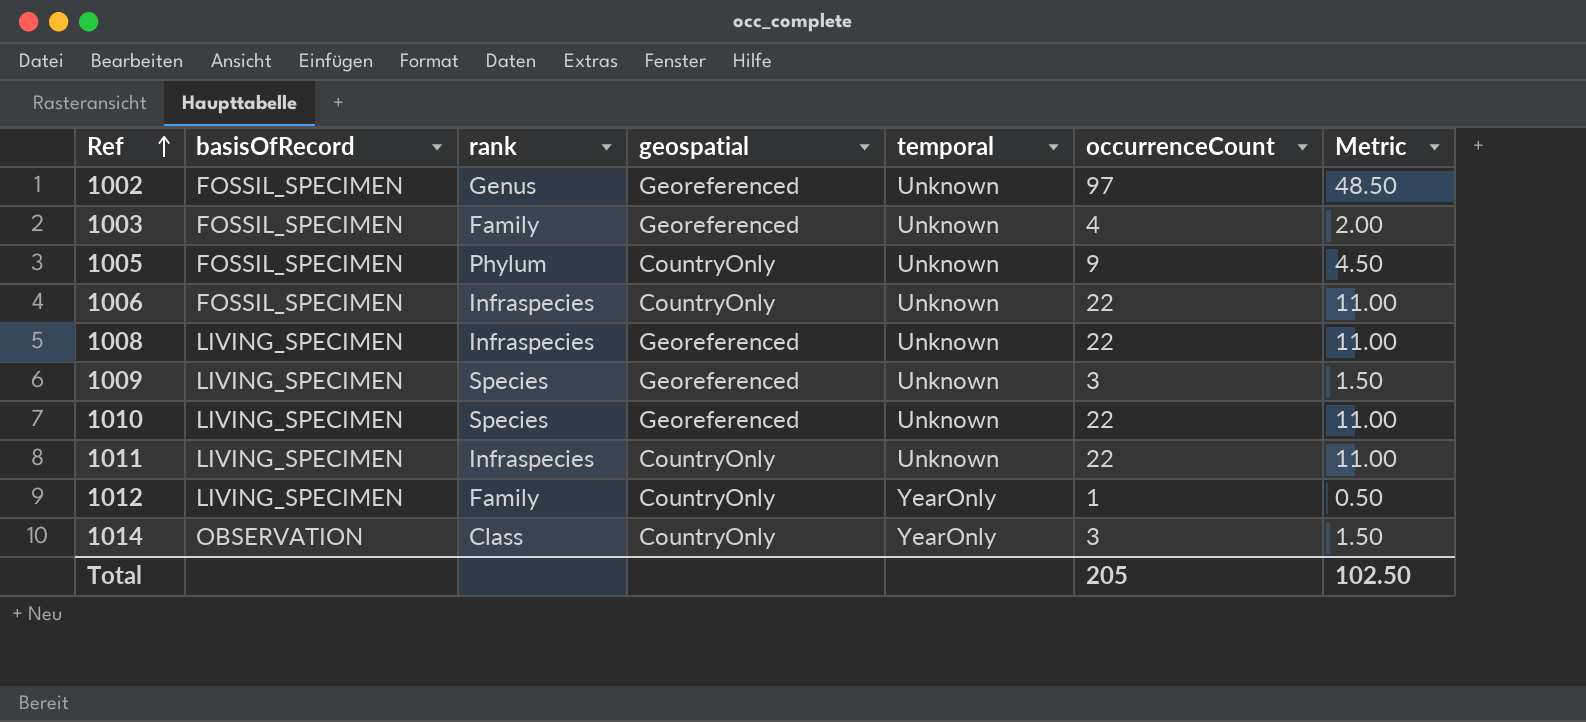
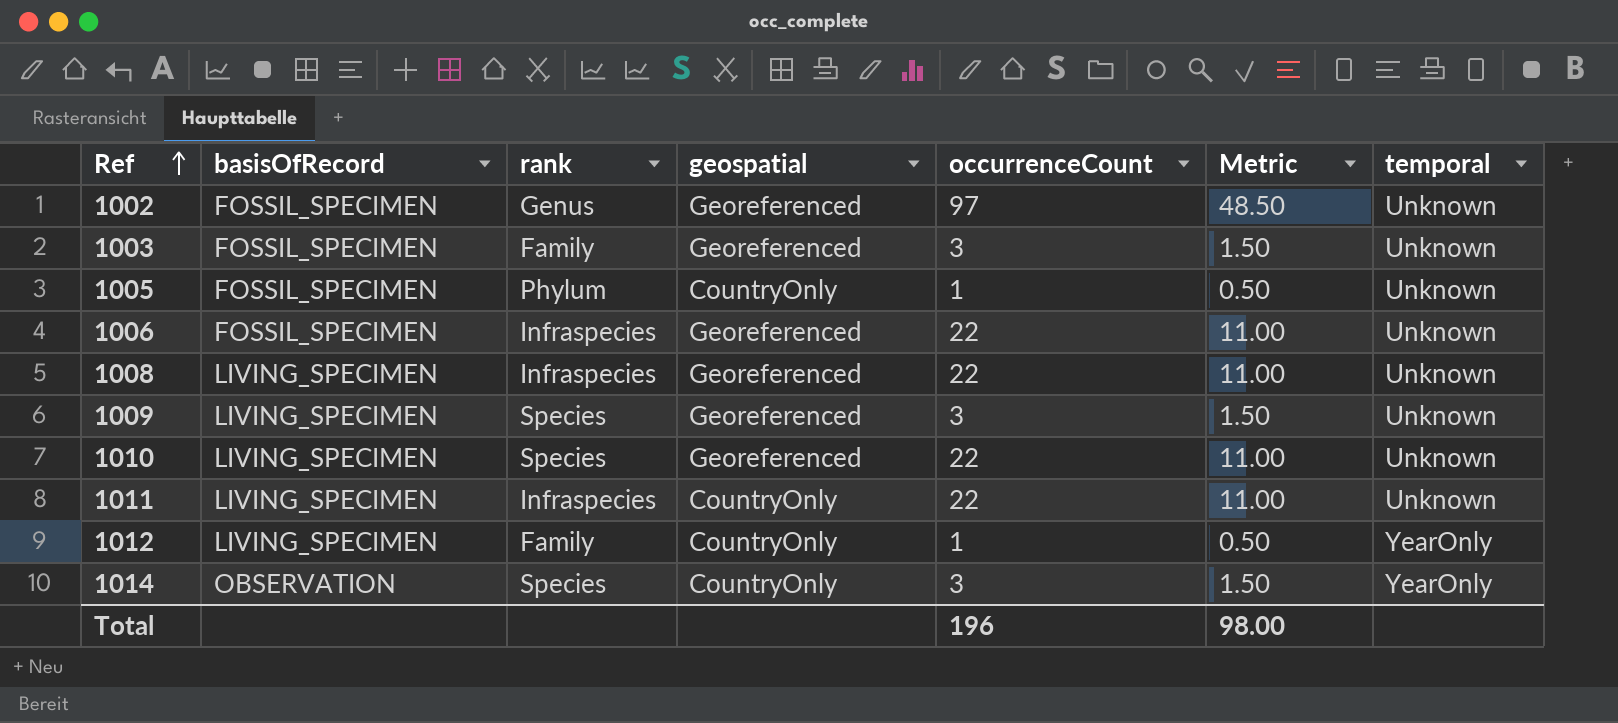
column temporal | position: 5 -> 7
1003 | occurrenceCount: 4 -> 3
1003 | Metric: 2.00 -> 1.50
1005 | occurrenceCount: 9 -> 1
1005 | Metric: 4.50 -> 0.50
1006 | geospatial: CountryOnly -> Georeferenced
1014 | rank: Class -> Species
Total | occurrenceCount: 205 -> 196
Total | Metric: 102.50 -> 98.00

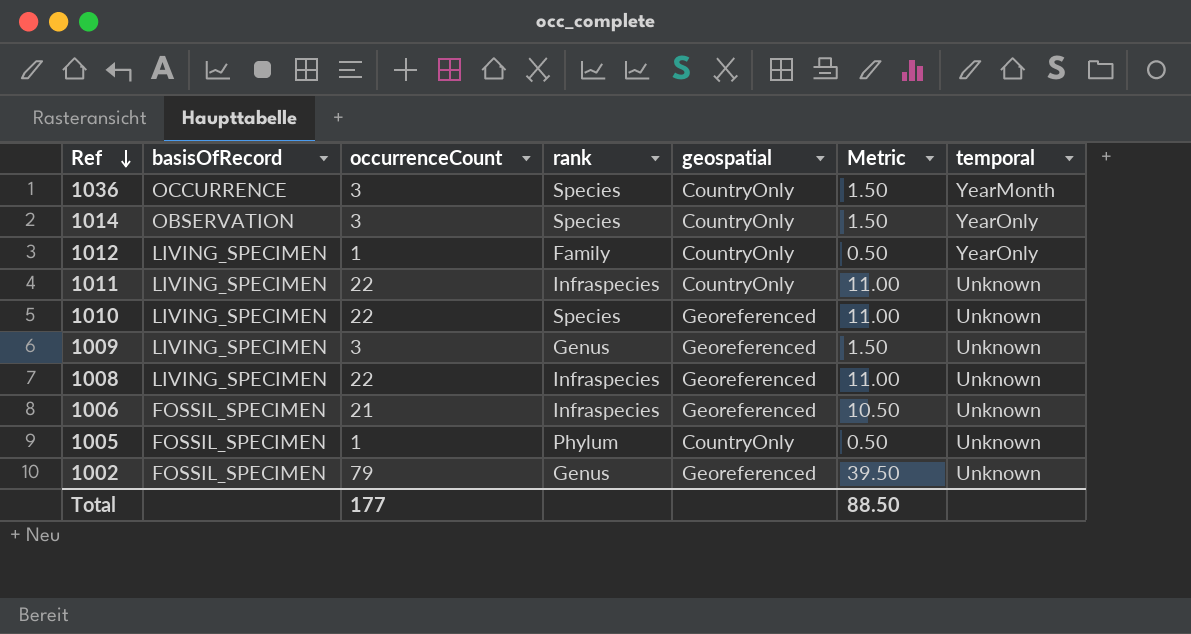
row order: Ref ascending -> Ref descending
column occurrenceCount | position: 5 -> 3
row 1003: FOSSIL_SPECIMEN | Family | Georeferenced | 3 | 1.50 | Unknown -> none
row 1036: none -> OCCURRENCE | 3 | Species | CountryOnly | 1.50 | YearMonth
1009 | rank: Species -> Genus
1006 | occurrenceCount: 22 -> 21
1006 | Metric: 11.00 -> 10.50
1002 | occurrenceCount: 97 -> 79
1002 | Metric: 48.50 -> 39.50
Total | occurrenceCount: 196 -> 177
Total | Metric: 98.00 -> 88.50

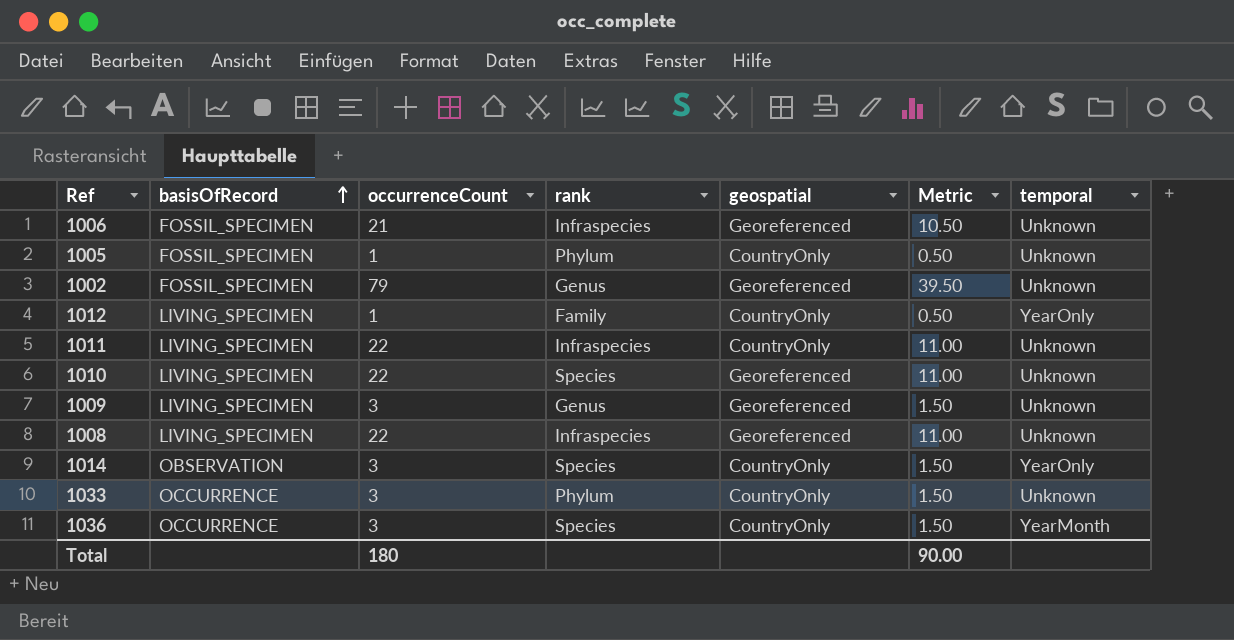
row order: Ref descending -> basisOfRecord ascending
row 1033: none -> OCCURRENCE | 3 | Phylum | CountryOnly | 1.50 | Unknown
Total | occurrenceCount: 177 -> 180
Total | Metric: 88.50 -> 90.00

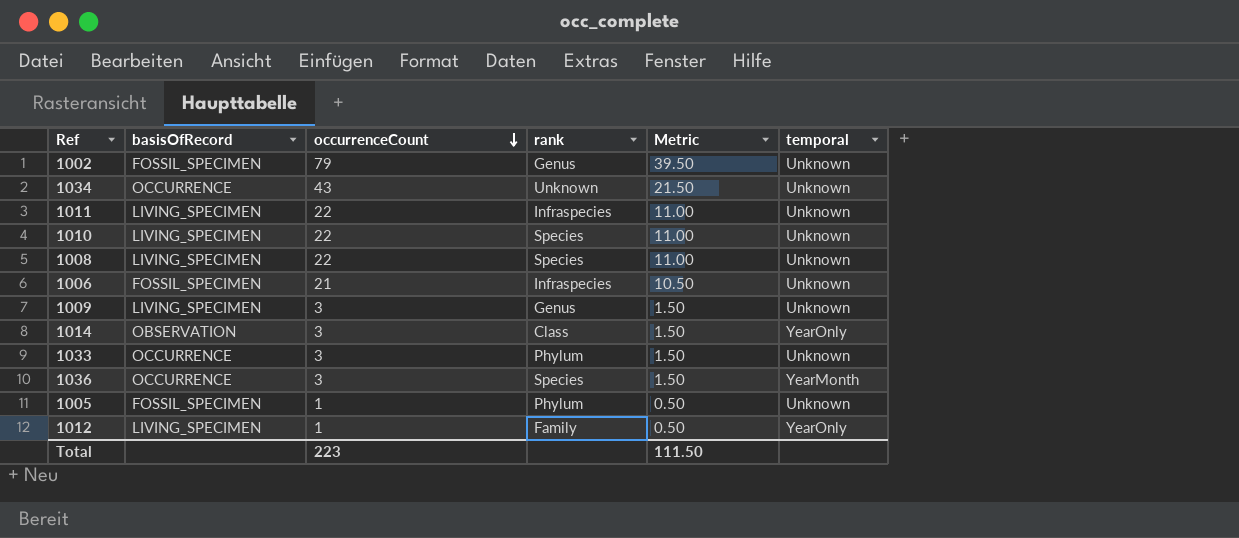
row order: basisOfRecord ascending -> occurrenceCount descending
column geospatial | position: 5 -> none
row 1034: none -> OCCURRENCE | 43 | Unknown | 21.50 | Unknown
1008 | rank: Infraspecies -> Species
1014 | rank: Species -> Class
Total | occurrenceCount: 180 -> 223
Total | Metric: 90.00 -> 111.50

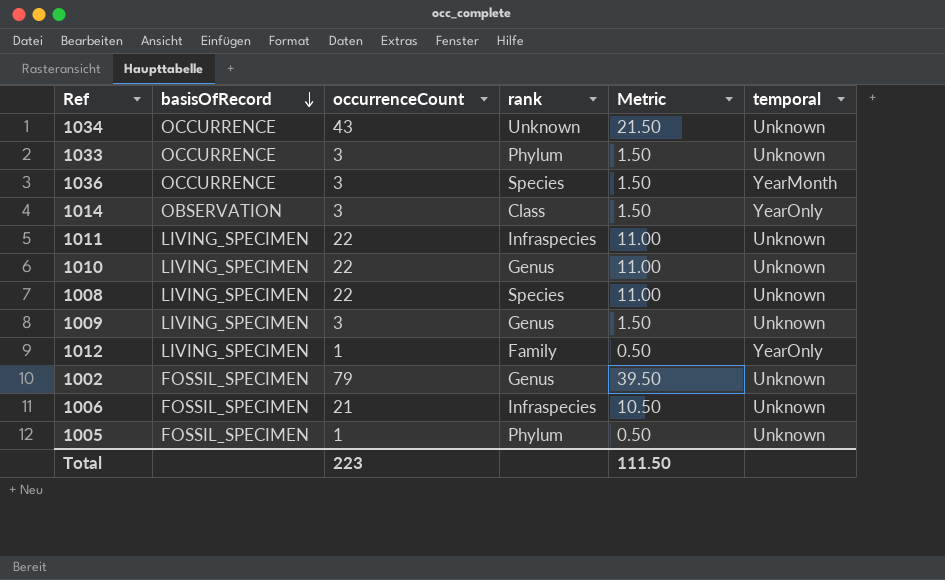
row order: occurrenceCount descending -> basisOfRecord descending
1010 | rank: Species -> Genus

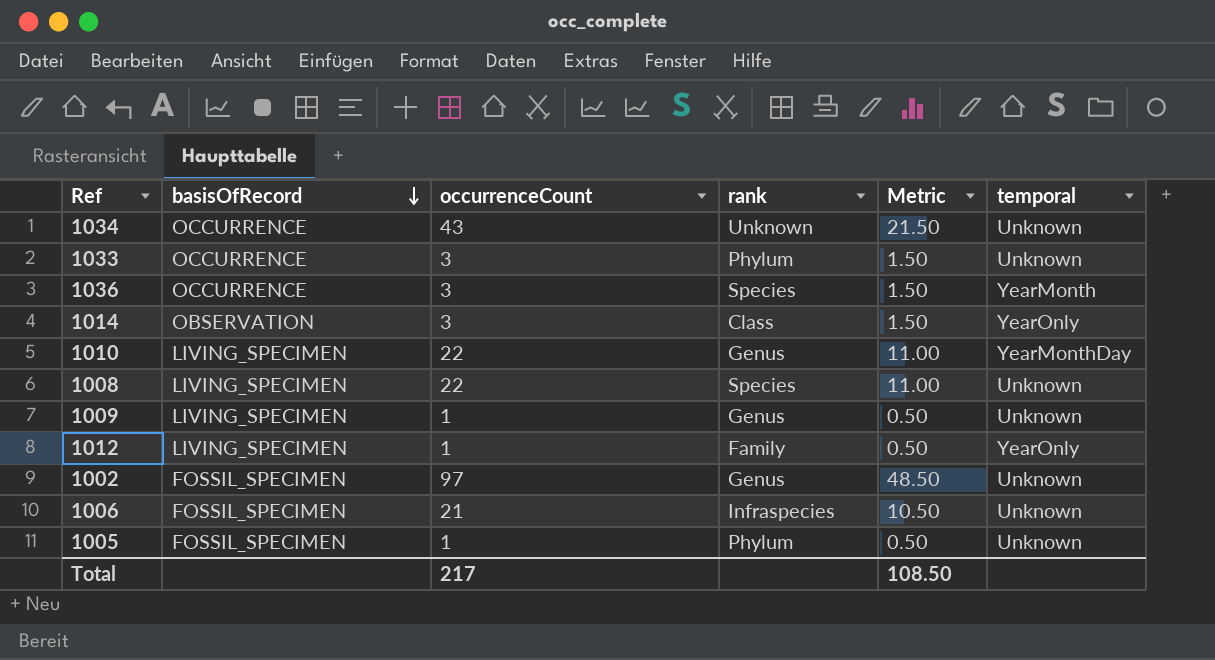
row 1011: LIVING_SPECIMEN | 22 | Infraspecies | 11.00 | Unknown -> none
1010 | temporal: Unknown -> YearMonthDay
1009 | occurrenceCount: 3 -> 1
1009 | Metric: 1.50 -> 0.50
1002 | occurrenceCount: 79 -> 97
1002 | Metric: 39.50 -> 48.50
Total | occurrenceCount: 223 -> 217
Total | Metric: 111.50 -> 108.50

